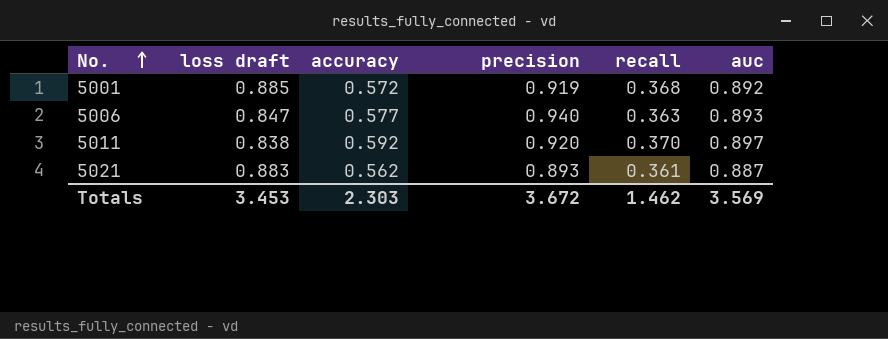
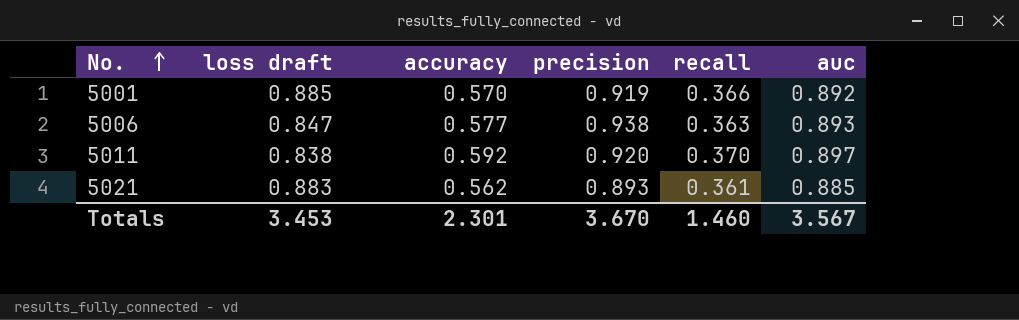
5001 | accuracy: 0.572 -> 0.570
5001 | recall: 0.368 -> 0.366
5006 | precision: 0.940 -> 0.938
5021 | auc: 0.887 -> 0.885
Totals | accuracy: 2.303 -> 2.301
Totals | precision: 3.672 -> 3.670
Totals | recall: 1.462 -> 1.460
Totals | auc: 3.569 -> 3.567

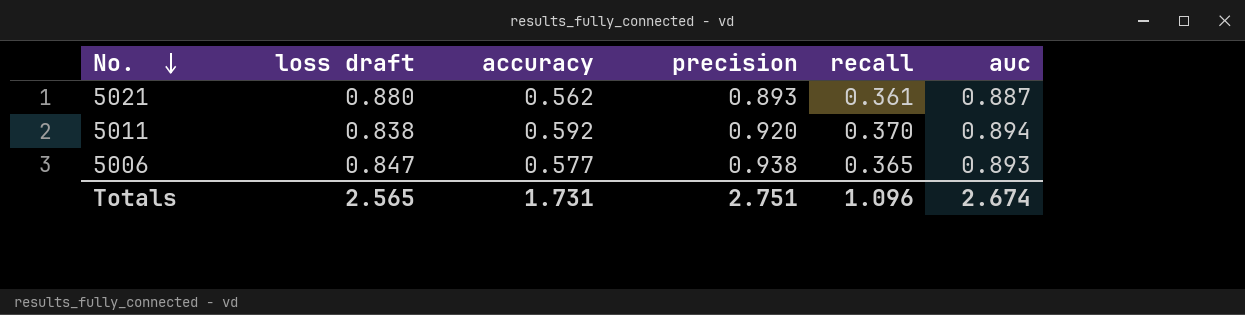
row order: No. ascending -> No. descending
row 5001: 0.885 | 0.570 | 0.919 | 0.366 | 0.892 -> none
5021 | loss draft: 0.883 -> 0.880
5021 | auc: 0.885 -> 0.887
5011 | auc: 0.897 -> 0.894
5006 | recall: 0.363 -> 0.365
Totals | loss draft: 3.453 -> 2.565
Totals | accuracy: 2.301 -> 1.731
Totals | precision: 3.670 -> 2.751
Totals | recall: 1.460 -> 1.096
Totals | auc: 3.567 -> 2.674

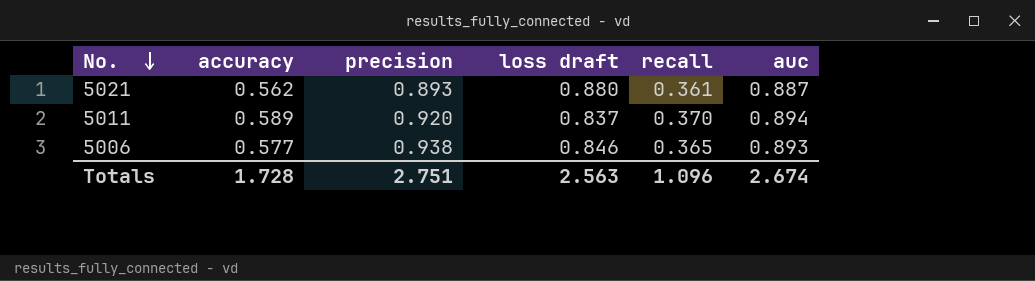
column loss draft | position: 2 -> 4
5011 | accuracy: 0.592 -> 0.589
5011 | loss draft: 0.838 -> 0.837
5006 | loss draft: 0.847 -> 0.846
Totals | accuracy: 1.731 -> 1.728
Totals | loss draft: 2.565 -> 2.563

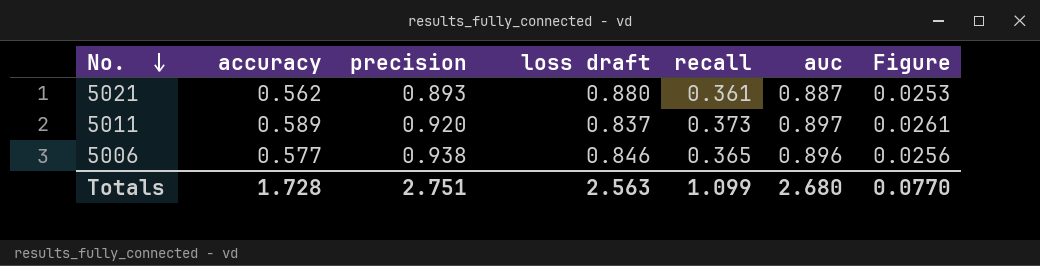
column Figure | formula: none -> [recall] * 0.07
5011 | recall: 0.370 -> 0.373
5011 | auc: 0.894 -> 0.897
5006 | auc: 0.893 -> 0.896
Totals | recall: 1.096 -> 1.099
Totals | auc: 2.674 -> 2.680

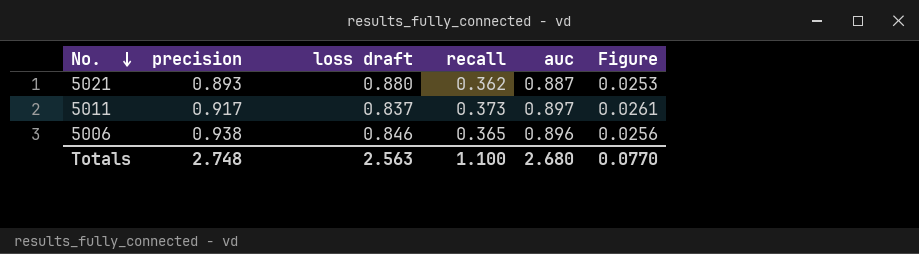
column accuracy | position: 2 -> none
5021 | recall: 0.361 -> 0.362
5011 | precision: 0.920 -> 0.917
Totals | precision: 2.751 -> 2.748
Totals | recall: 1.099 -> 1.100

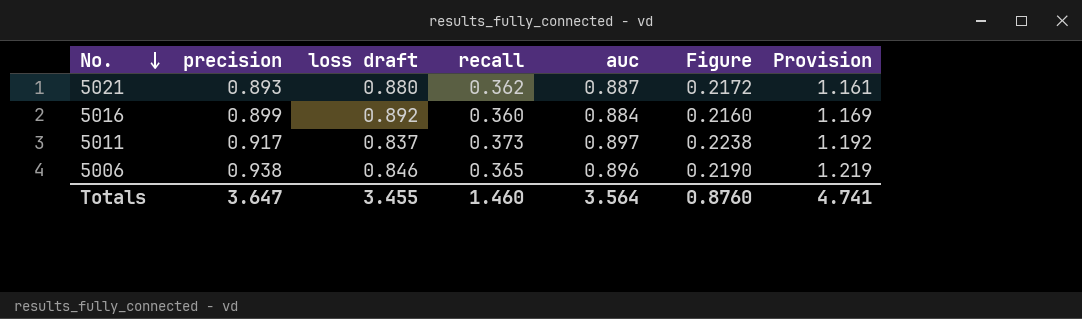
column Figure | formula: [recall] * 0.07 -> [recall] * 0.6
column Provision | formula: none -> [precision] * 1.3
row 5016: none -> 0.899 | 0.892 | 0.360 | 0.884 | 0.2160 | 1.169
Totals | precision: 2.748 -> 3.647
Totals | loss draft: 2.563 -> 3.455
Totals | recall: 1.100 -> 1.460
Totals | auc: 2.680 -> 3.564
Totals | Figure: 0.0770 -> 0.8760

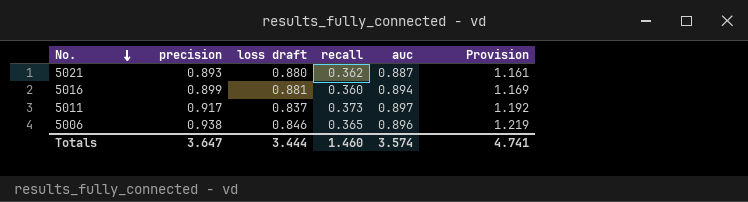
column Figure | formula: [recall] * 0.6 -> none
5016 | loss draft: 0.892 -> 0.881
5016 | auc: 0.884 -> 0.894
Totals | loss draft: 3.455 -> 3.444
Totals | auc: 3.564 -> 3.574

